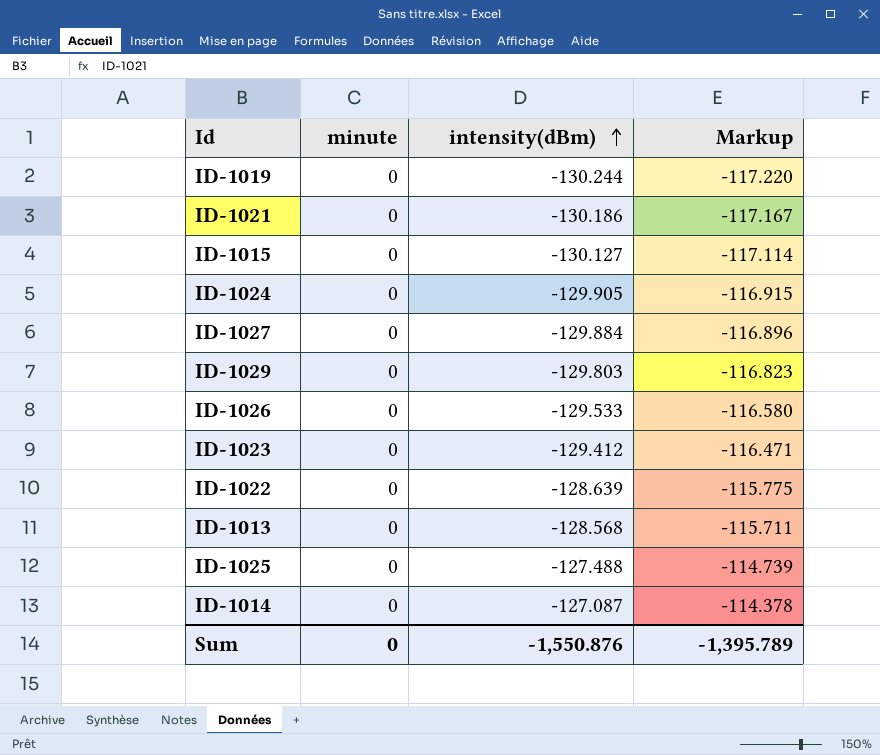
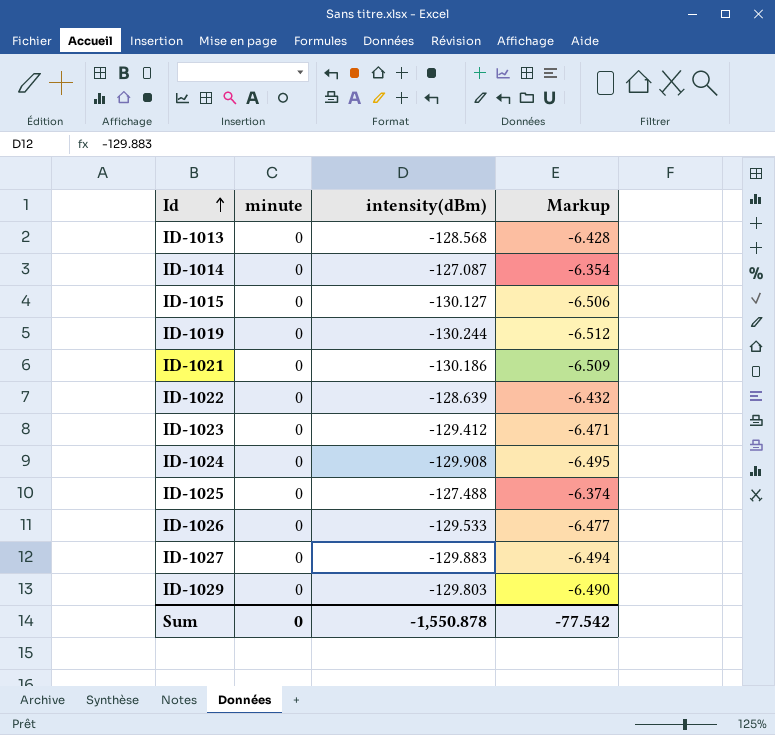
row order: intensity(dBm) ascending -> Id ascending
column Markup | formula: [intensity(dBm)] * 0.9 -> [intensity(dBm)] * 0.05
ID-1024 | intensity(dBm): -129.905 -> -129.908
ID-1027 | intensity(dBm): -129.884 -> -129.883
Sum | intensity(dBm): -1,550.876 -> -1,550.878
Sum | Markup: -1,395.789 -> -77.542

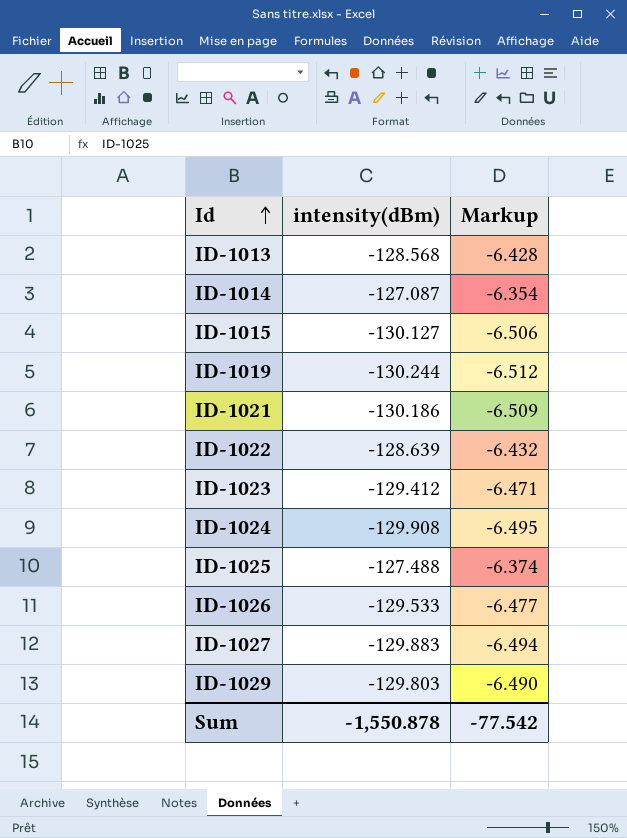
column minute | position: 2 -> none

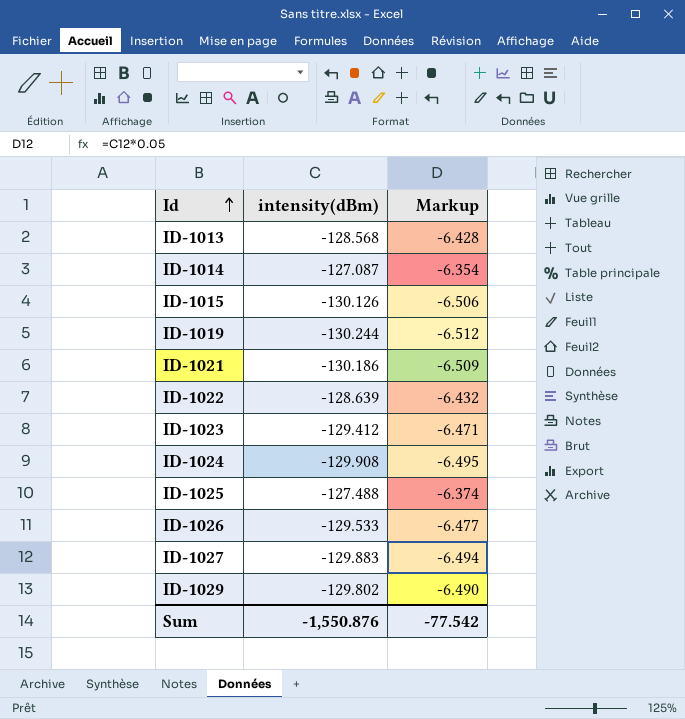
ID-1015 | intensity(dBm): -130.127 -> -130.126
ID-1029 | intensity(dBm): -129.803 -> -129.802
Sum | intensity(dBm): -1,550.878 -> -1,550.876

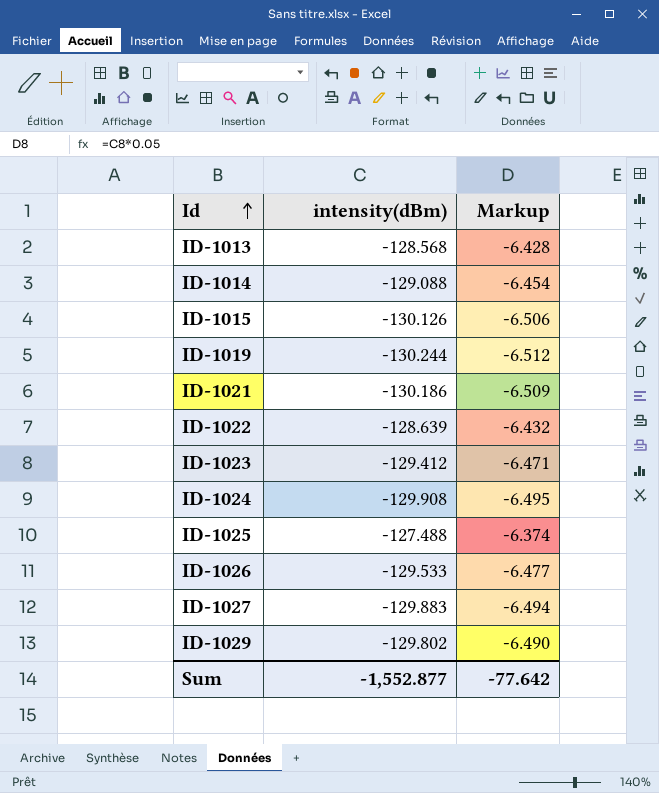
ID-1014 | intensity(dBm): -127.087 -> -129.088
ID-1014 | Markup: -6.354 -> -6.454
Sum | intensity(dBm): -1,550.876 -> -1,552.877
Sum | Markup: -77.542 -> -77.642

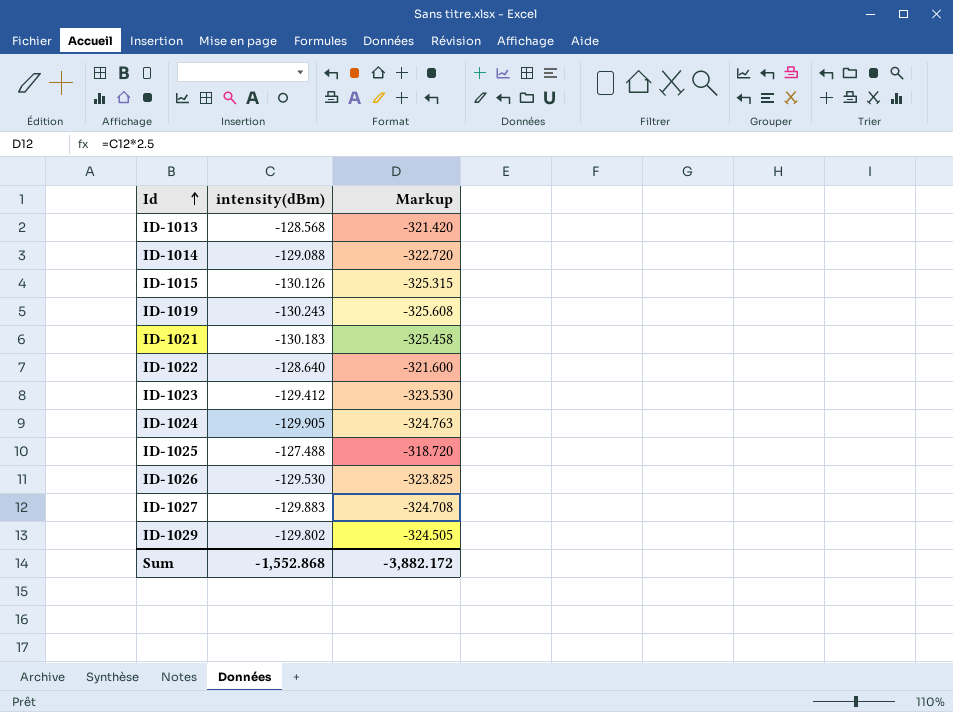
column Markup | formula: [intensity(dBm)] * 0.05 -> [intensity(dBm)] * 2.5
ID-1019 | intensity(dBm): -130.244 -> -130.243
ID-1021 | intensity(dBm): -130.186 -> -130.183
ID-1022 | intensity(dBm): -128.639 -> -128.640
ID-1024 | intensity(dBm): -129.908 -> -129.905
ID-1026 | intensity(dBm): -129.533 -> -129.530
Sum | intensity(dBm): -1,552.877 -> -1,552.868
Sum | Markup: -77.642 -> -3,882.172

